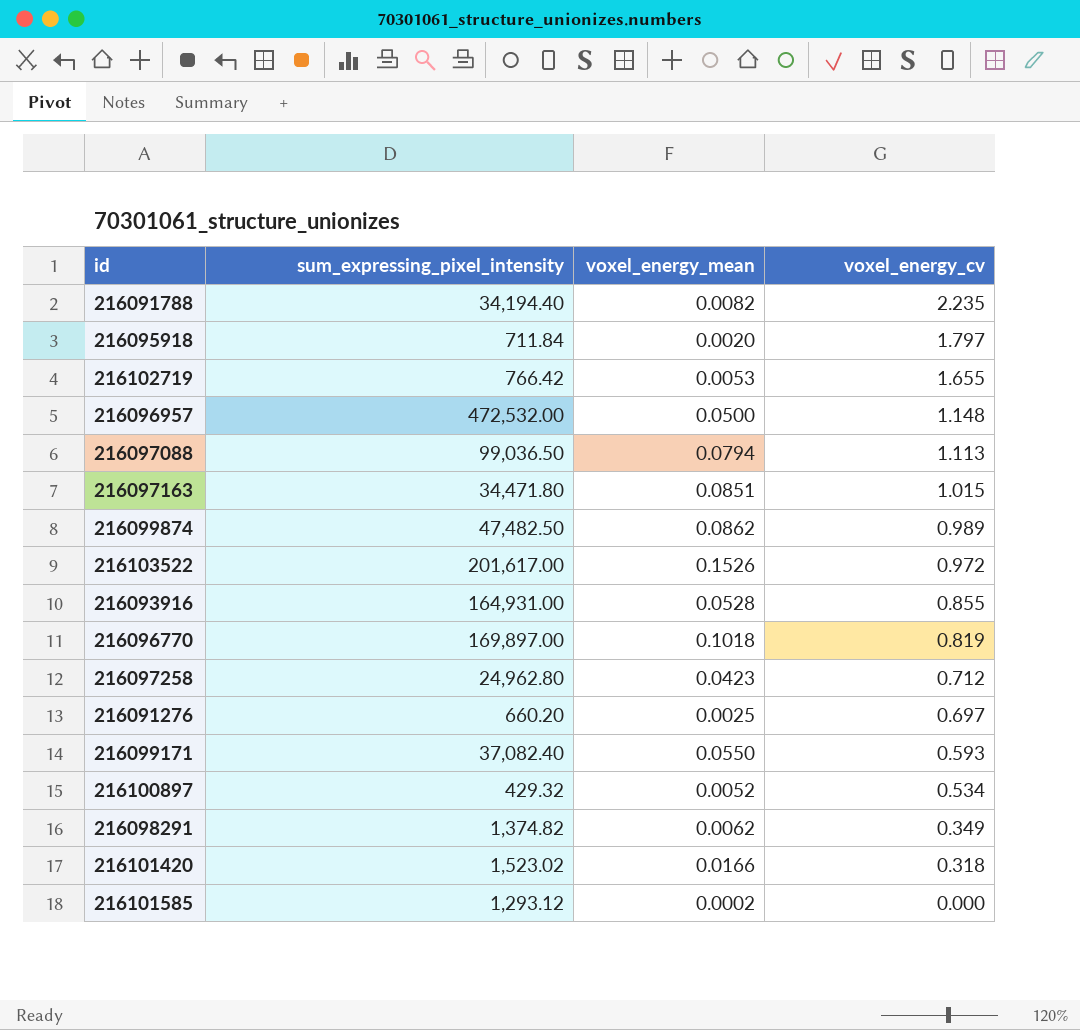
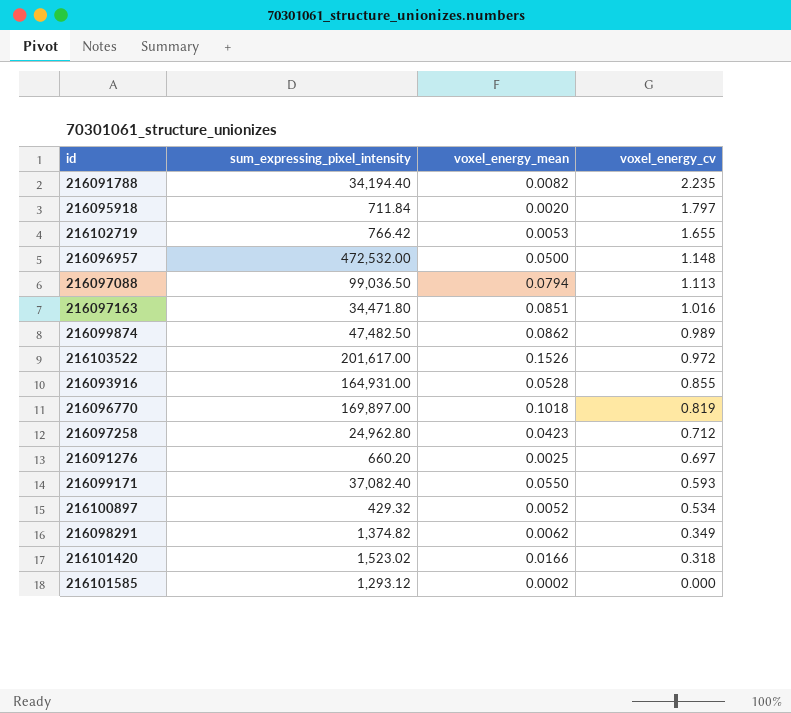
216097163 | voxel_energy_cv: 1.015 -> 1.016

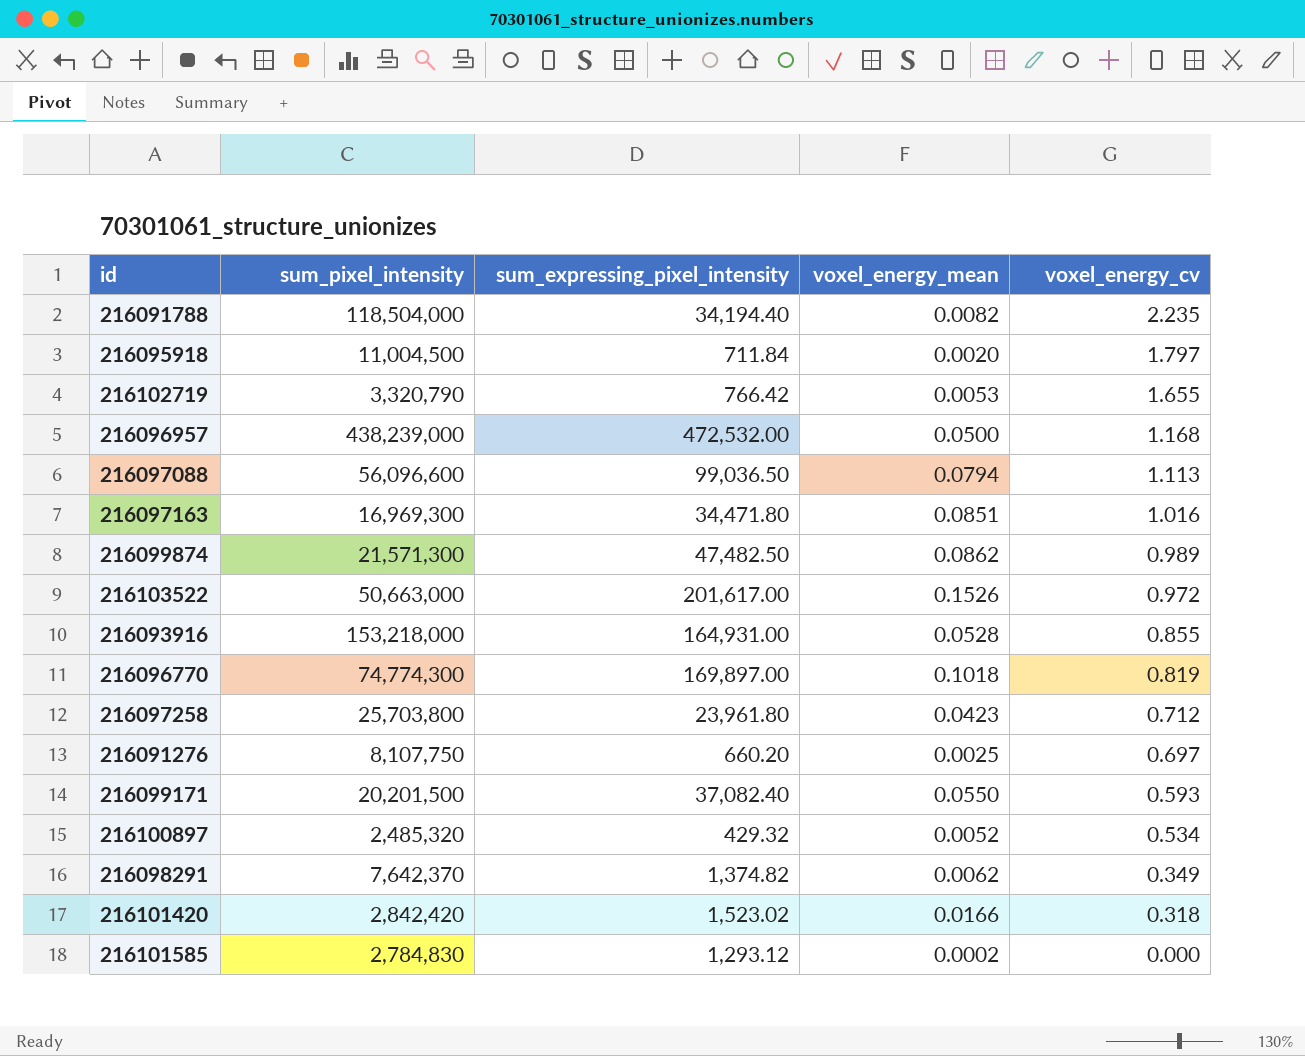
column sum_pixel_intensity | position: none -> 2
216096957 | voxel_energy_cv: 1.148 -> 1.168
216097258 | sum_expressing_pixel_intensity: 24,962.80 -> 23,961.80

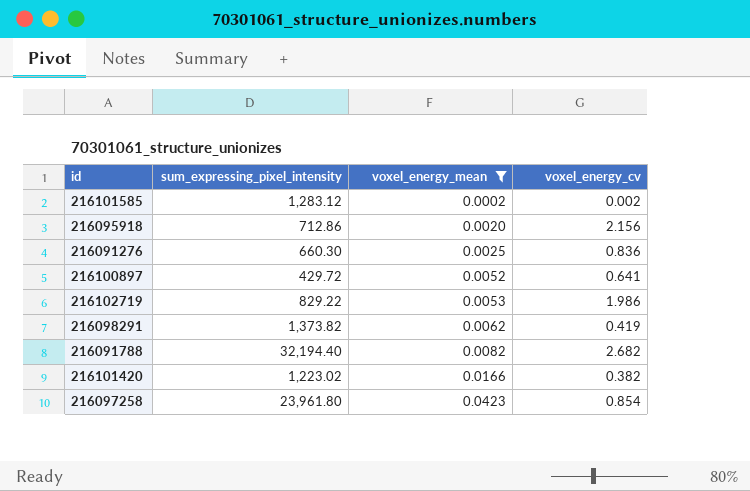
filter: none -> voxel_energy_mean <= 0.0423
row order: voxel_energy_cv descending -> voxel_energy_mean ascending
column sum_pixel_intensity | position: 2 -> none
216101585 | sum_expressing_pixel_intensity: 1,293.12 -> 1,283.12
216101585 | voxel_energy_cv: 0.000 -> 0.002
216095918 | sum_expressing_pixel_intensity: 711.84 -> 712.86
216095918 | voxel_energy_cv: 1.797 -> 2.156
216091276 | sum_expressing_pixel_intensity: 660.20 -> 660.30
216091276 | voxel_energy_cv: 0.697 -> 0.836
216100897 | sum_expressing_pixel_intensity: 429.32 -> 429.72
216100897 | voxel_energy_cv: 0.534 -> 0.641
216102719 | sum_expressing_pixel_intensity: 766.42 -> 829.22
216102719 | voxel_energy_cv: 1.655 -> 1.986
216098291 | sum_expressing_pixel_intensity: 1,374.82 -> 1,373.82
216098291 | voxel_energy_cv: 0.349 -> 0.419
216091788 | sum_expressing_pixel_intensity: 34,194.40 -> 32,194.40
216091788 | voxel_energy_cv: 2.235 -> 2.682
216101420 | sum_expressing_pixel_intensity: 1,523.02 -> 1,223.02
216101420 | voxel_energy_cv: 0.318 -> 0.382
216097258 | voxel_energy_cv: 0.712 -> 0.854

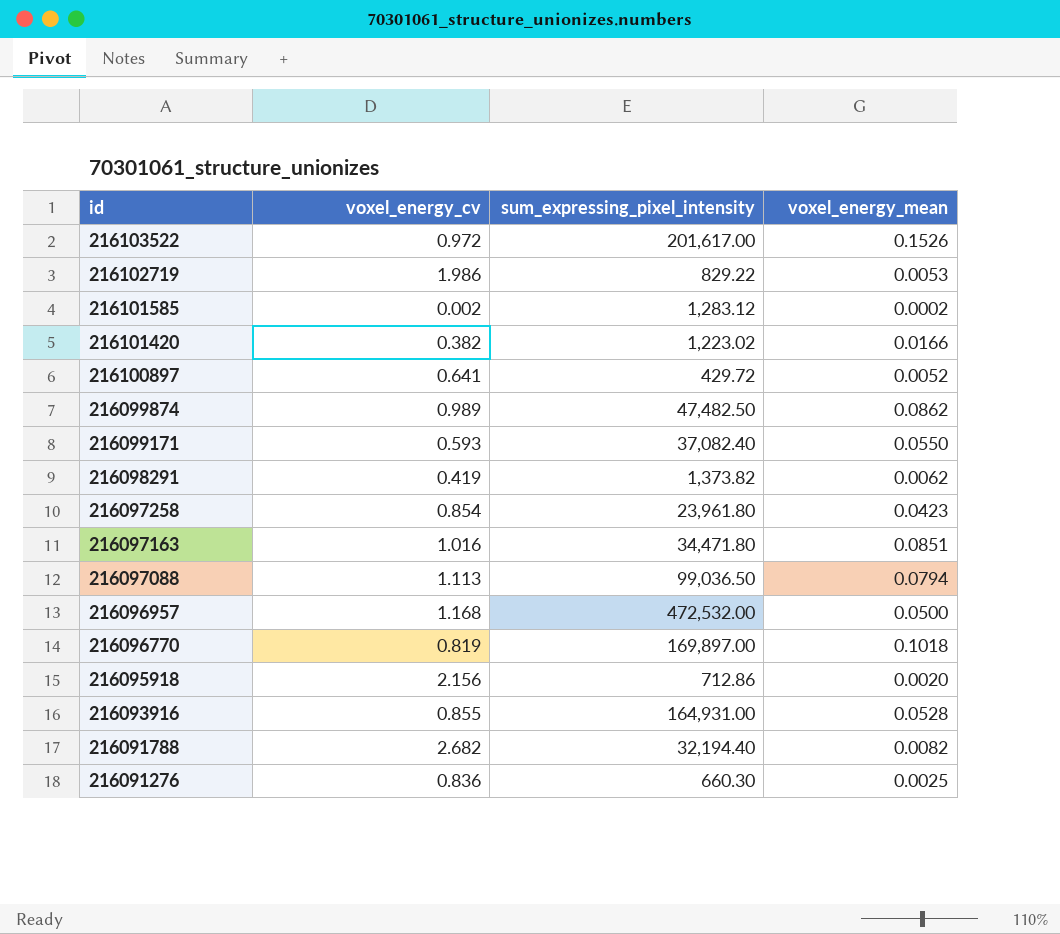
filter: voxel_energy_mean <= 0.0423 -> none
row order: voxel_energy_mean ascending -> id descending
column voxel_energy_cv | position: 4 -> 2

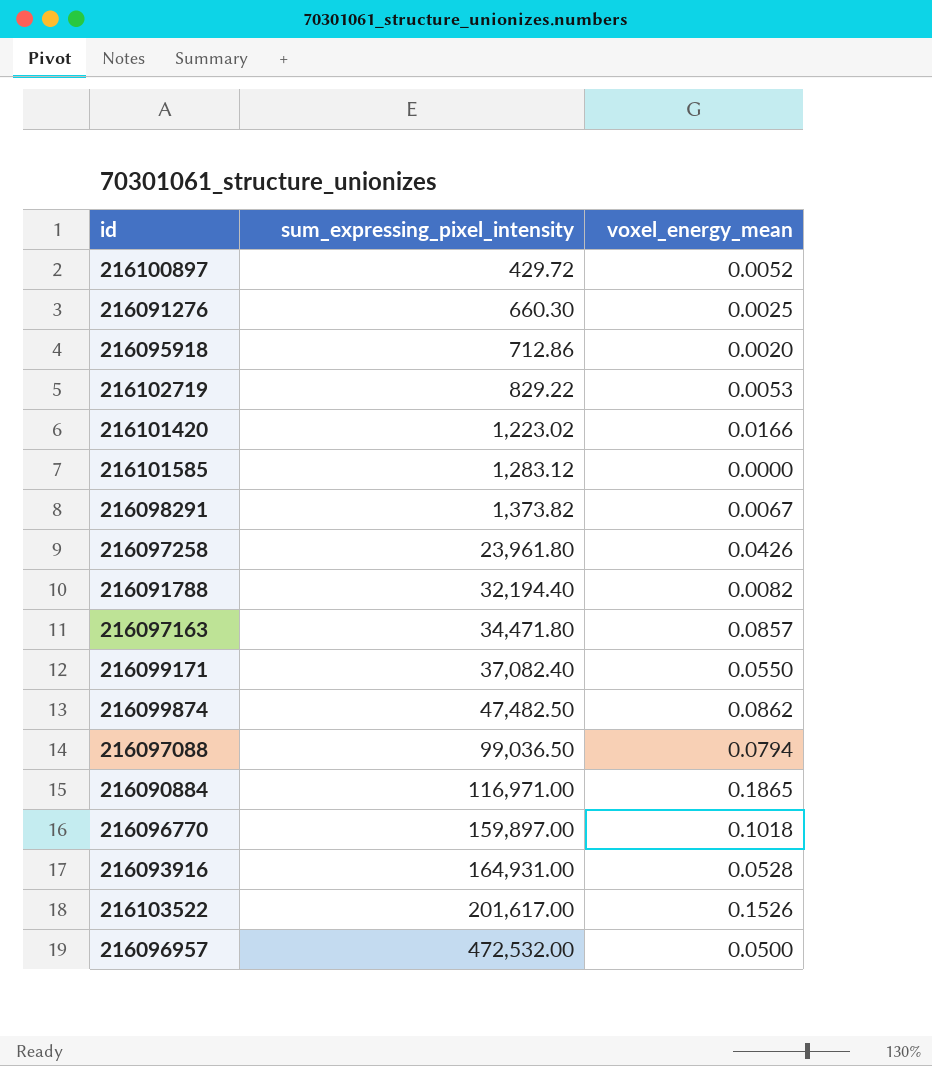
row order: id descending -> sum_expressing_pixel_intensity ascending
column voxel_energy_cv | position: 2 -> none
216101585 | voxel_energy_mean: 0.0002 -> 0.0000
216098291 | voxel_energy_mean: 0.0062 -> 0.0067
216097258 | voxel_energy_mean: 0.0423 -> 0.0426
216097163 | voxel_energy_mean: 0.0851 -> 0.0857
row 216090884: none -> 116,971.00 | 0.1865
216096770 | sum_expressing_pixel_intensity: 169,897.00 -> 159,897.00

